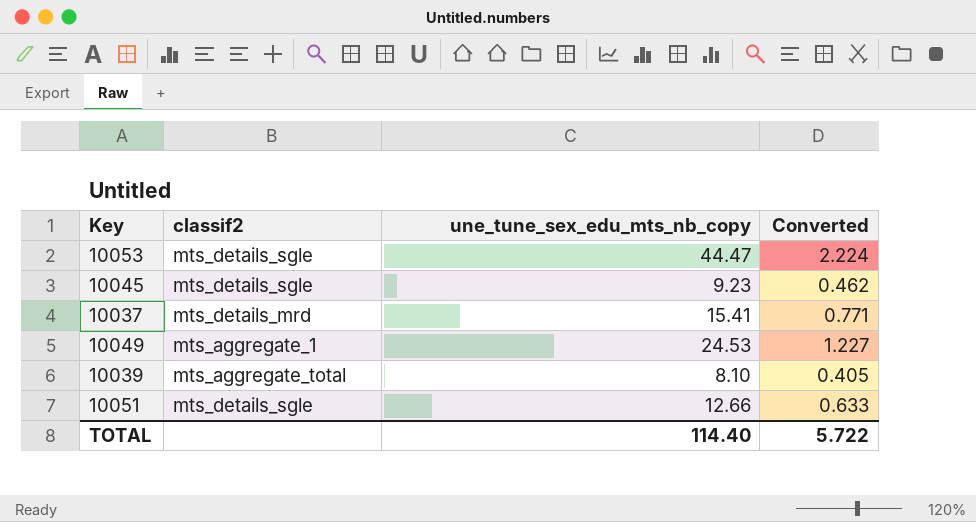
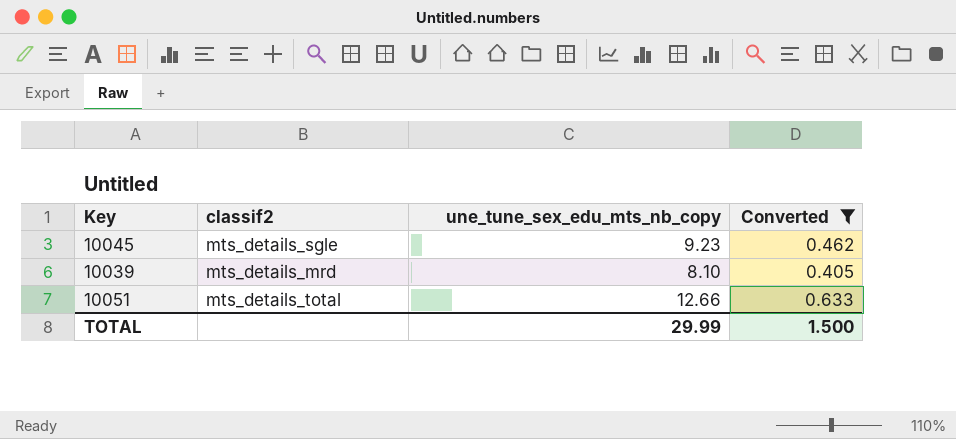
filter: none -> Converted <= 0.633
10039 | classif2: mts_aggregate_total -> mts_details_mrd
10051 | classif2: mts_details_sgle -> mts_details_total
TOTAL | une_tune_sex_edu_mts_nb_copy: 114.40 -> 29.99
TOTAL | Converted: 5.722 -> 1.500

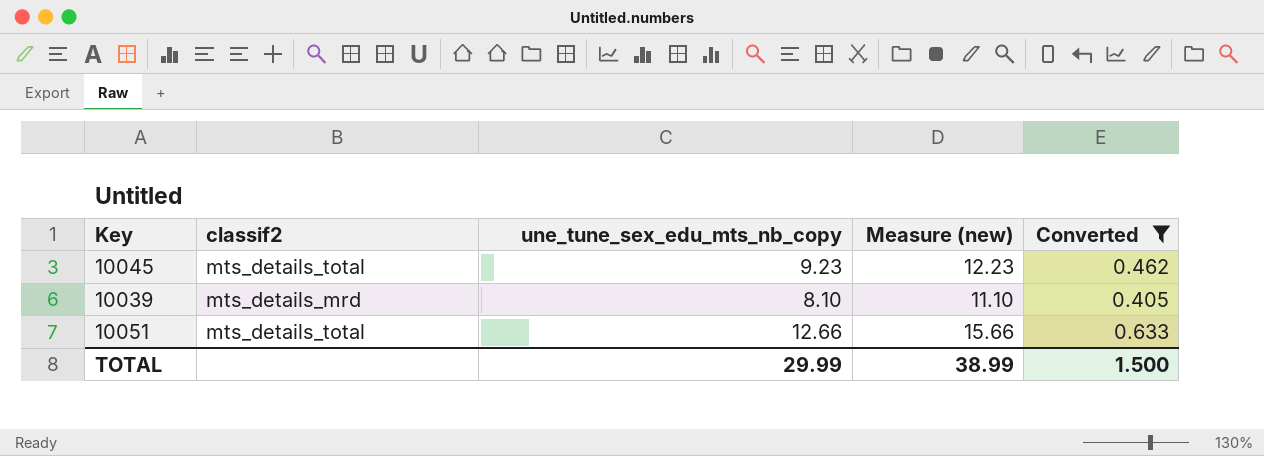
column Measure (new) | formula: none -> [une_tune_sex_edu_mts_nb_copy] + 3
10045 | classif2: mts_details_sgle -> mts_details_total

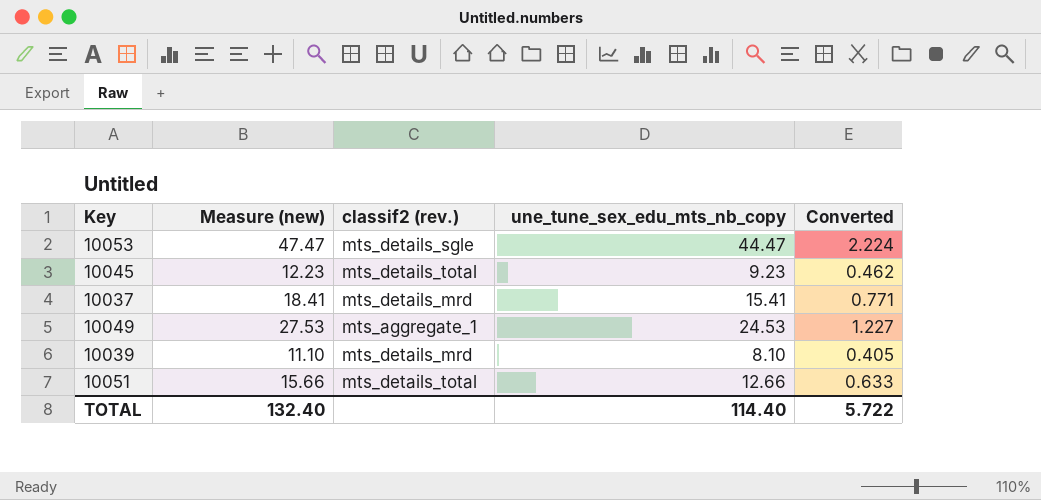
filter: Converted <= 0.633 -> none
column Measure (new) | position: 4 -> 2
column name: classif2 -> classif2 (rev.)
TOTAL | Measure (new): 38.99 -> 132.40
TOTAL | une_tune_sex_edu_mts_nb_copy: 29.99 -> 114.40
TOTAL | Converted: 1.500 -> 5.722

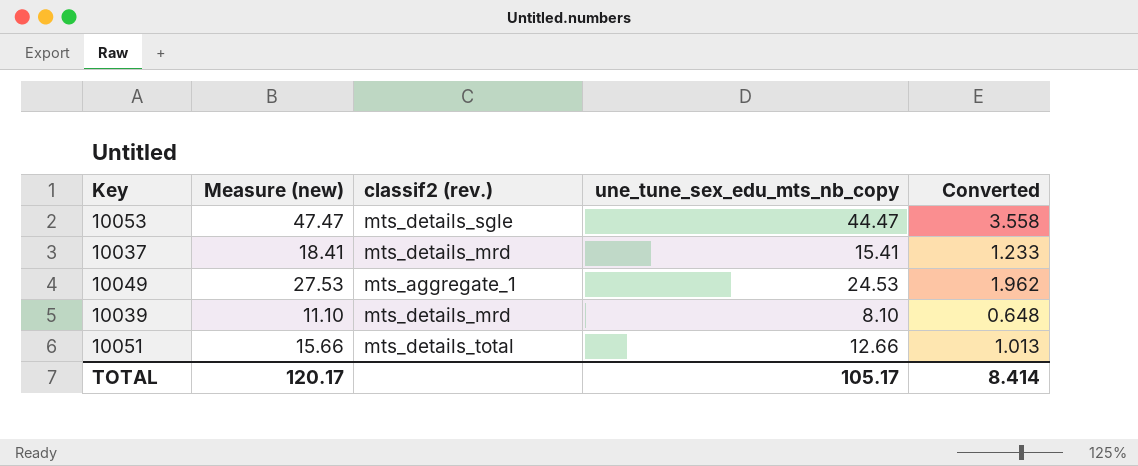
column Converted | formula: [une_tune_sex_edu_mts_nb_copy] * 0.05 -> [une_tune_sex_edu_mts_nb_copy] * 0.08
row 10045: 12.23 | mts_details_total | 9.23 | 0.462 -> none
TOTAL | Measure (new): 132.40 -> 120.17
TOTAL | une_tune_sex_edu_mts_nb_copy: 114.40 -> 105.17
TOTAL | Converted: 5.722 -> 8.414

